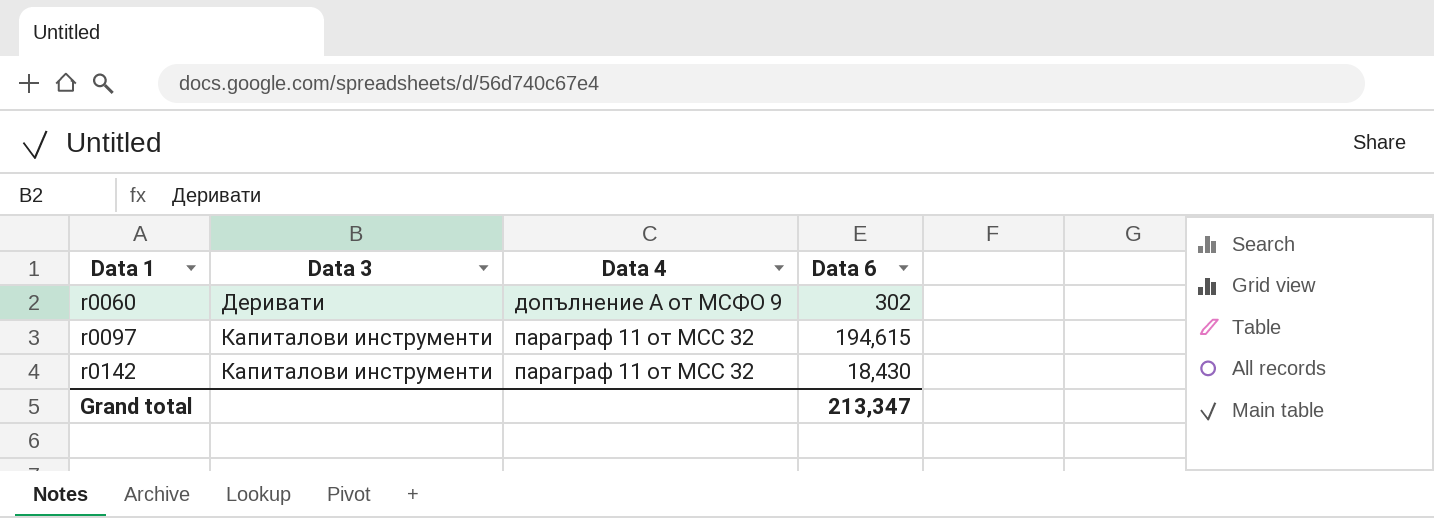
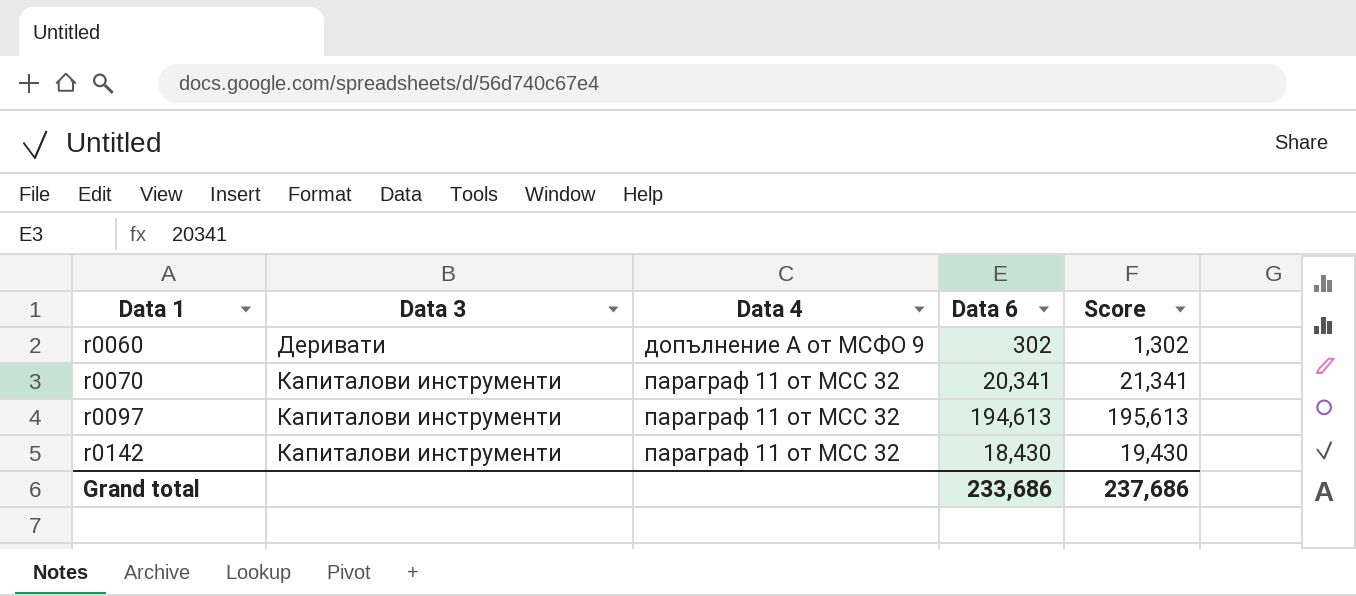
column Score | formula: none -> [Data 6] + 1000
row r0070: none -> Капиталови инструменти | параграф 11 от МСС 32 | 20,341 | 21,341
r0097 | Data 6: 194,615 -> 194,613
Grand total | Data 6: 213,347 -> 233,686

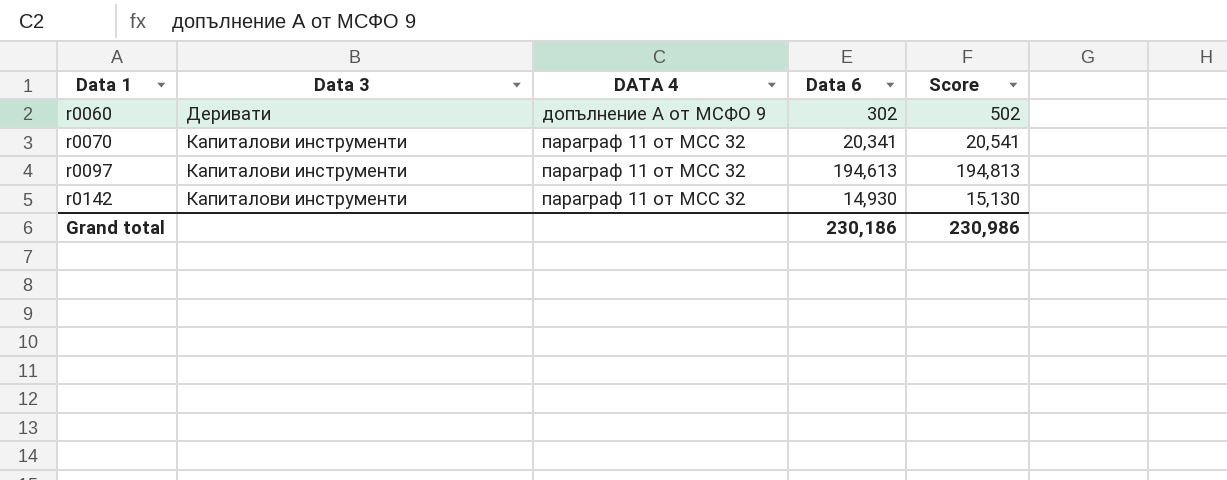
column name: Data 4 -> DATA 4
column Score | formula: [Data 6] + 1000 -> [Data 6] + 200
r0142 | Data 6: 18,430 -> 14,930
Grand total | Data 6: 233,686 -> 230,186
Grand total | Score: 237,686 -> 230,986

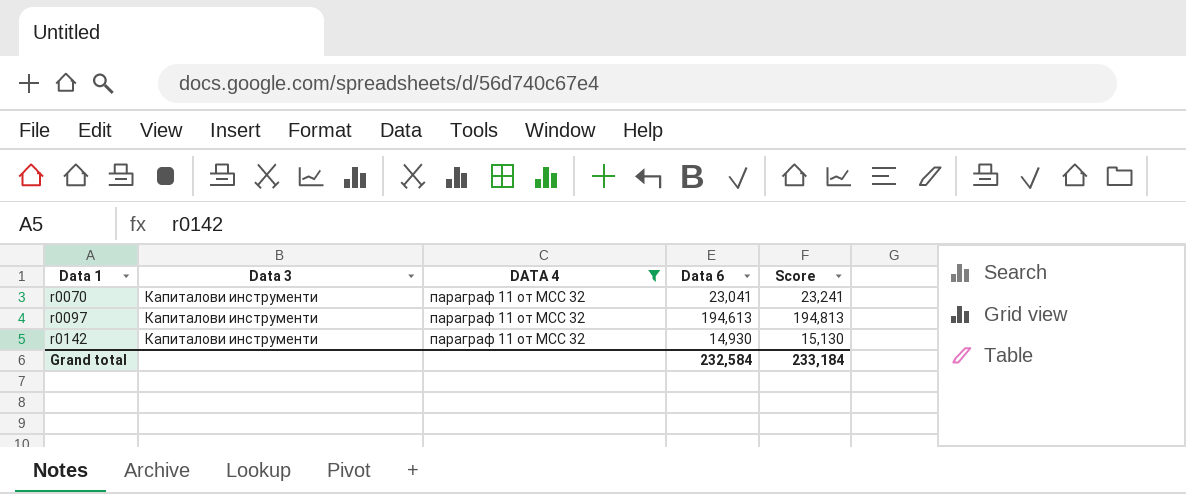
filter: none -> DATA 4 = параграф 11 от МСС 32
r0070 | Data 6: 20,341 -> 23,041
r0070 | Score: 20,541 -> 23,241
Grand total | Data 6: 230,186 -> 232,584
Grand total | Score: 230,986 -> 233,184

